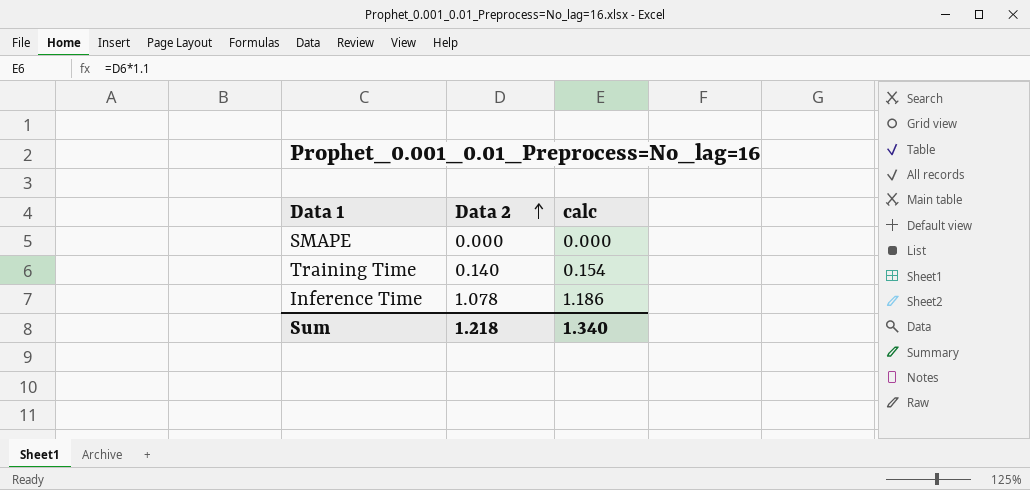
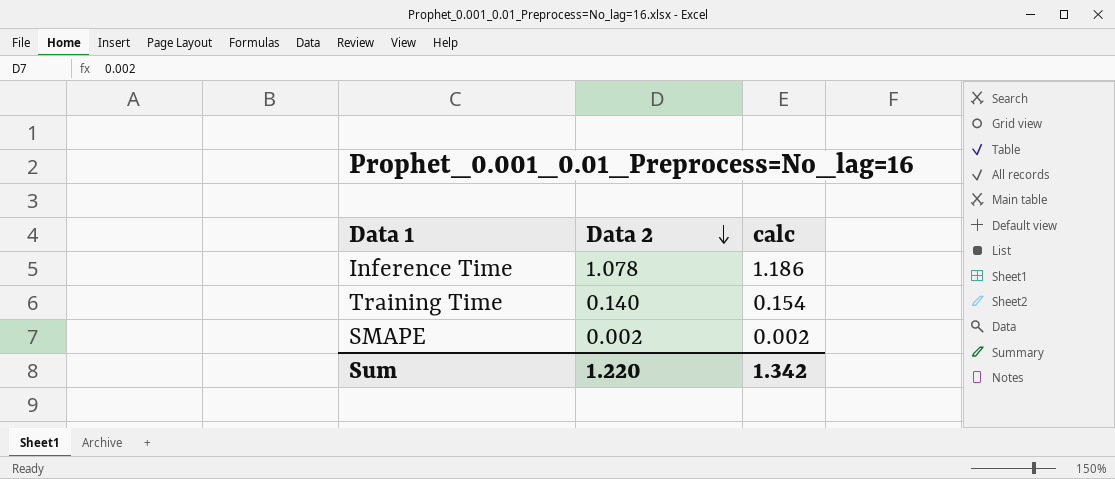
row order: Data 2 ascending -> Data 2 descending
SMAPE | Data 2: 0.000 -> 0.002
SMAPE | calc: 0.000 -> 0.002
Sum | Data 2: 1.218 -> 1.220
Sum | calc: 1.340 -> 1.342

